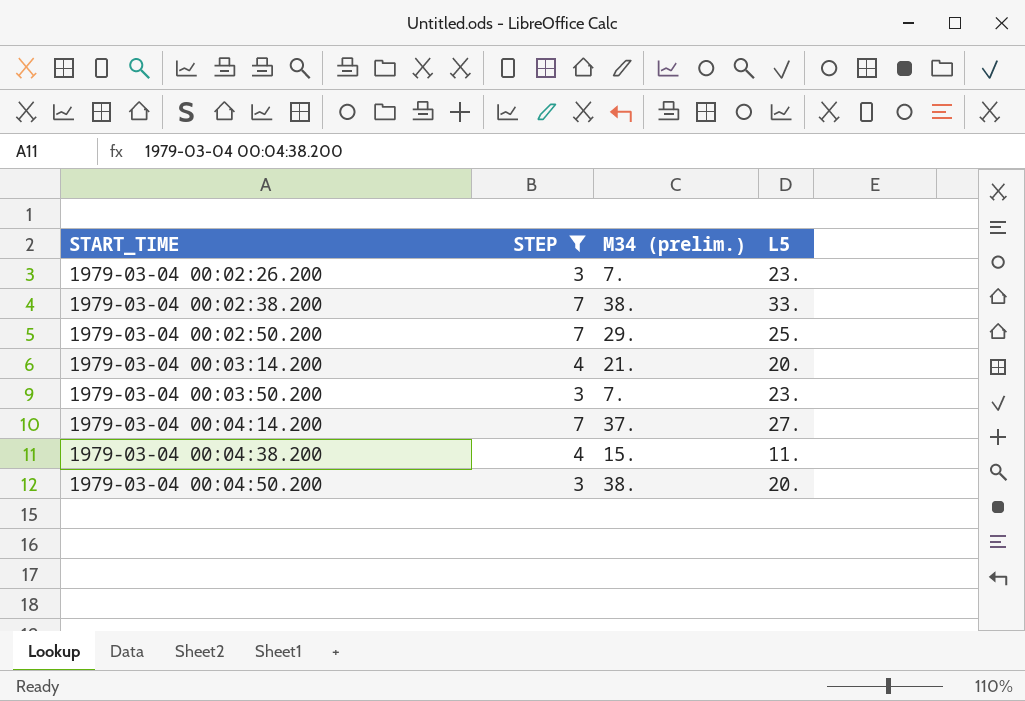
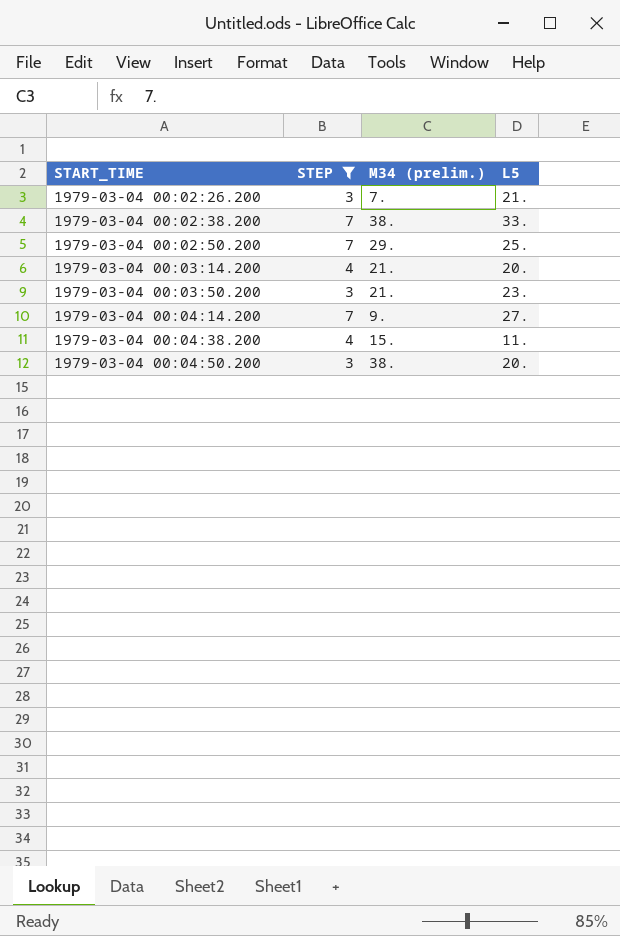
1979-03-04 00:02:26.200 | L5: 23. -> 21.
1979-03-04 00:03:50.200 | M34 (prelim.): 7. -> 21.
1979-03-04 00:04:14.200 | M34 (prelim.): 37. -> 9.

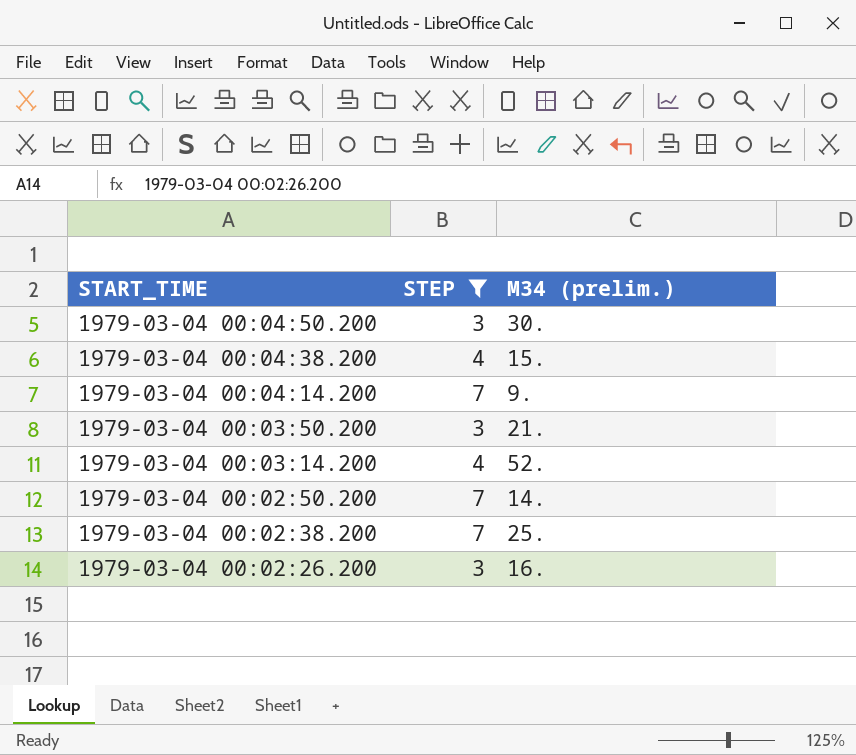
row order: START_TIME ascending -> START_TIME descending
column L5 | position: 4 -> none
1979-03-04 00:04:50.200 | M34 (prelim.): 38. -> 30.
1979-03-04 00:03:14.200 | M34 (prelim.): 21. -> 52.
1979-03-04 00:02:50.200 | M34 (prelim.): 29. -> 14.
1979-03-04 00:02:38.200 | M34 (prelim.): 38. -> 25.
1979-03-04 00:02:26.200 | M34 (prelim.): 7. -> 16.

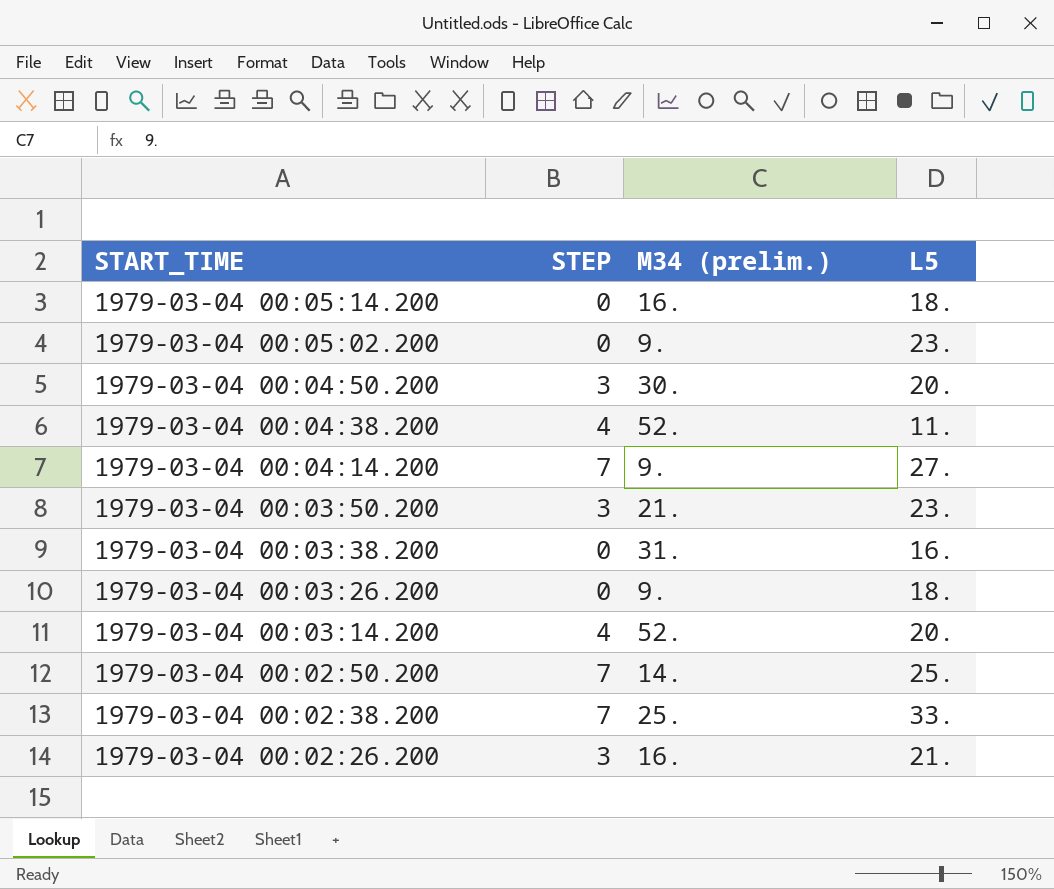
filter: STEP != 0 -> none
column L5 | position: none -> 4
1979-03-04 00:04:38.200 | M34 (prelim.): 15. -> 52.

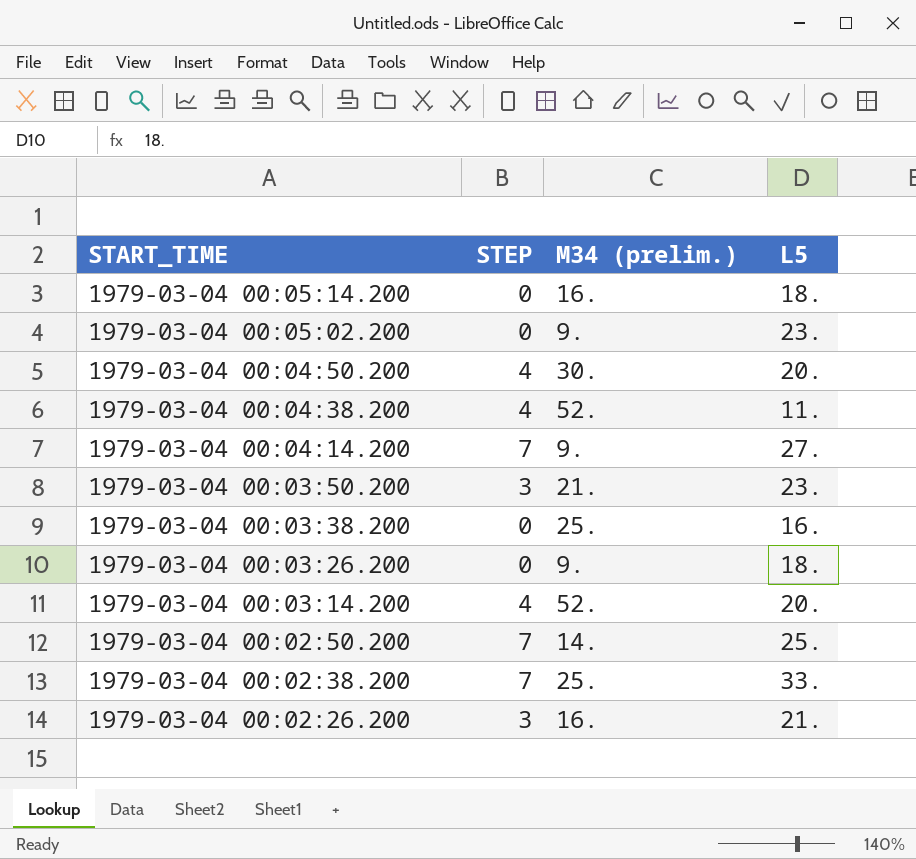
1979-03-04 00:04:50.200 | STEP: 3 -> 4
1979-03-04 00:03:38.200 | M34 (prelim.): 31. -> 25.

